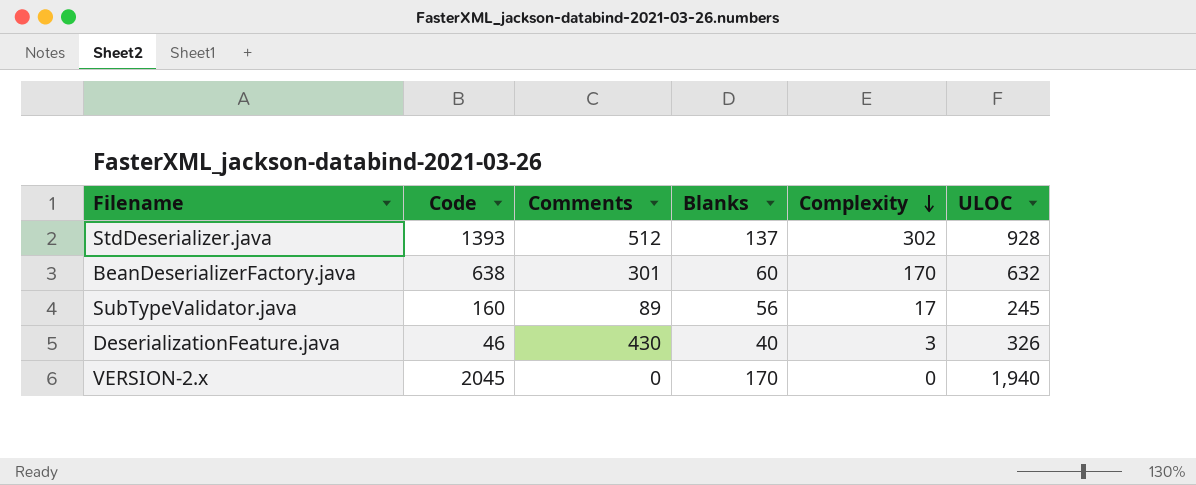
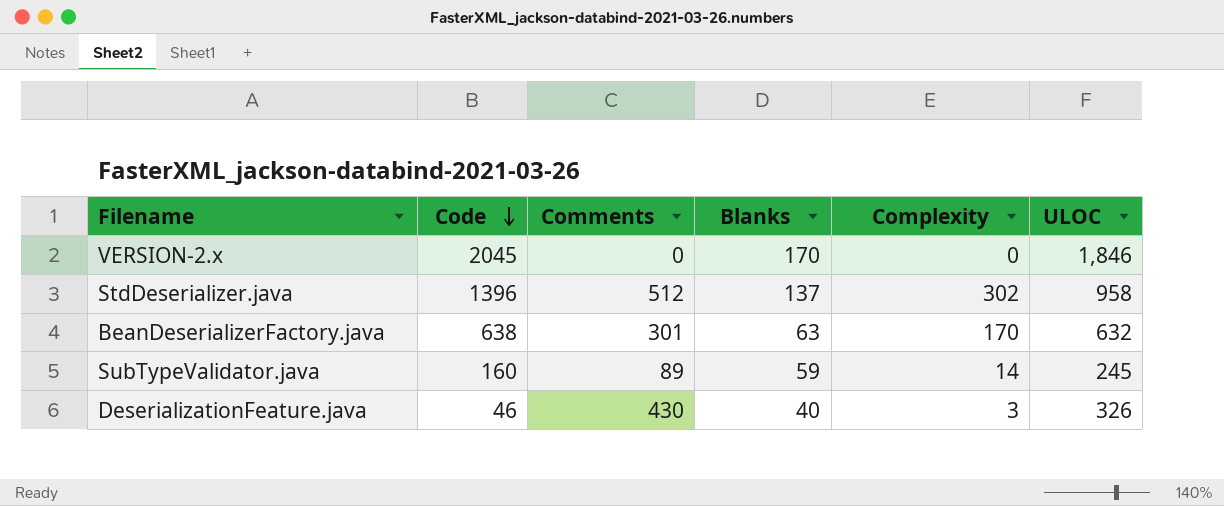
row order: Complexity descending -> Code descending
VERSION-2.x | ULOC: 1,940 -> 1,846
StdDeserializer.java | Code: 1393 -> 1396
StdDeserializer.java | ULOC: 928 -> 958
BeanDeserializerFactory.java | Blanks: 60 -> 63
SubTypeValidator.java | Blanks: 56 -> 59
SubTypeValidator.java | Complexity: 17 -> 14

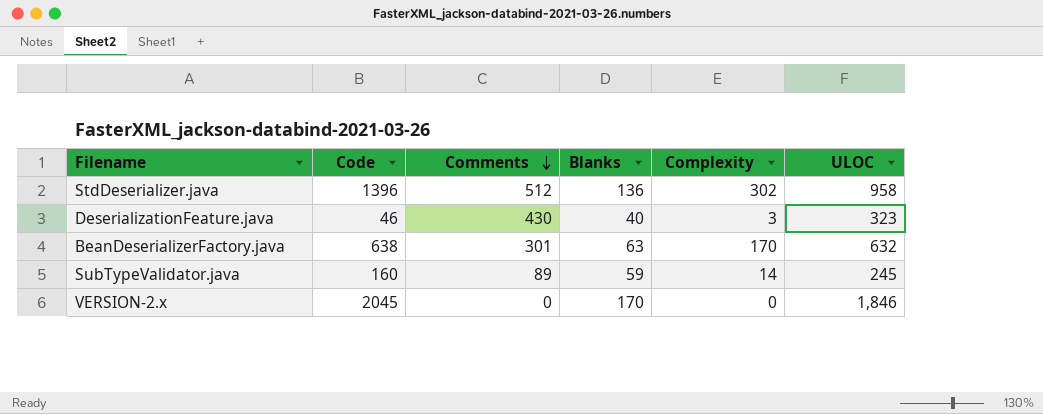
row order: Code descending -> Comments descending
StdDeserializer.java | Blanks: 137 -> 136
DeserializationFeature.java | ULOC: 326 -> 323

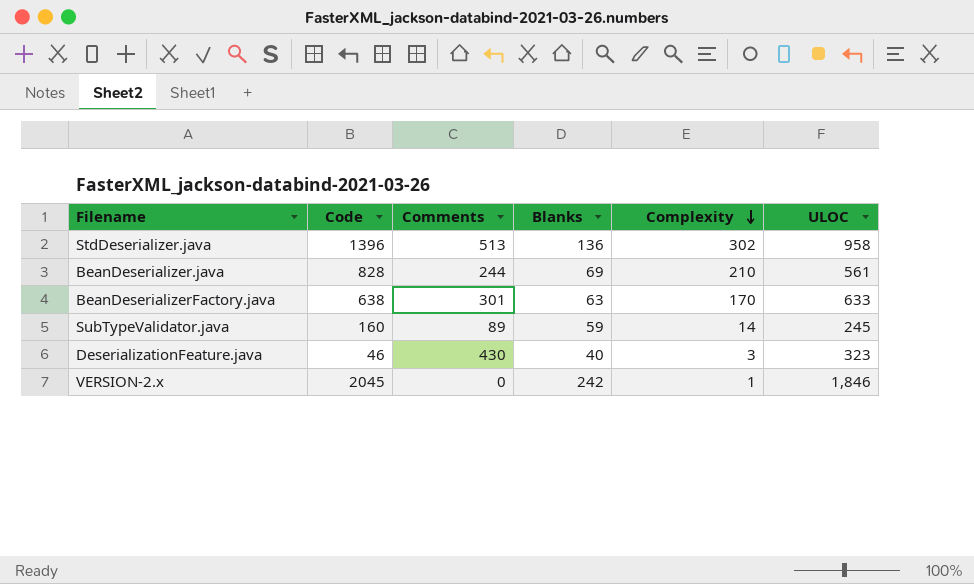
row order: Comments descending -> Complexity descending
StdDeserializer.java | Comments: 512 -> 513
row BeanDeserializer.java: none -> 828 | 244 | 69 | 210 | 561
BeanDeserializerFactory.java | ULOC: 632 -> 633
VERSION-2.x | Blanks: 170 -> 242
VERSION-2.x | Complexity: 0 -> 1

